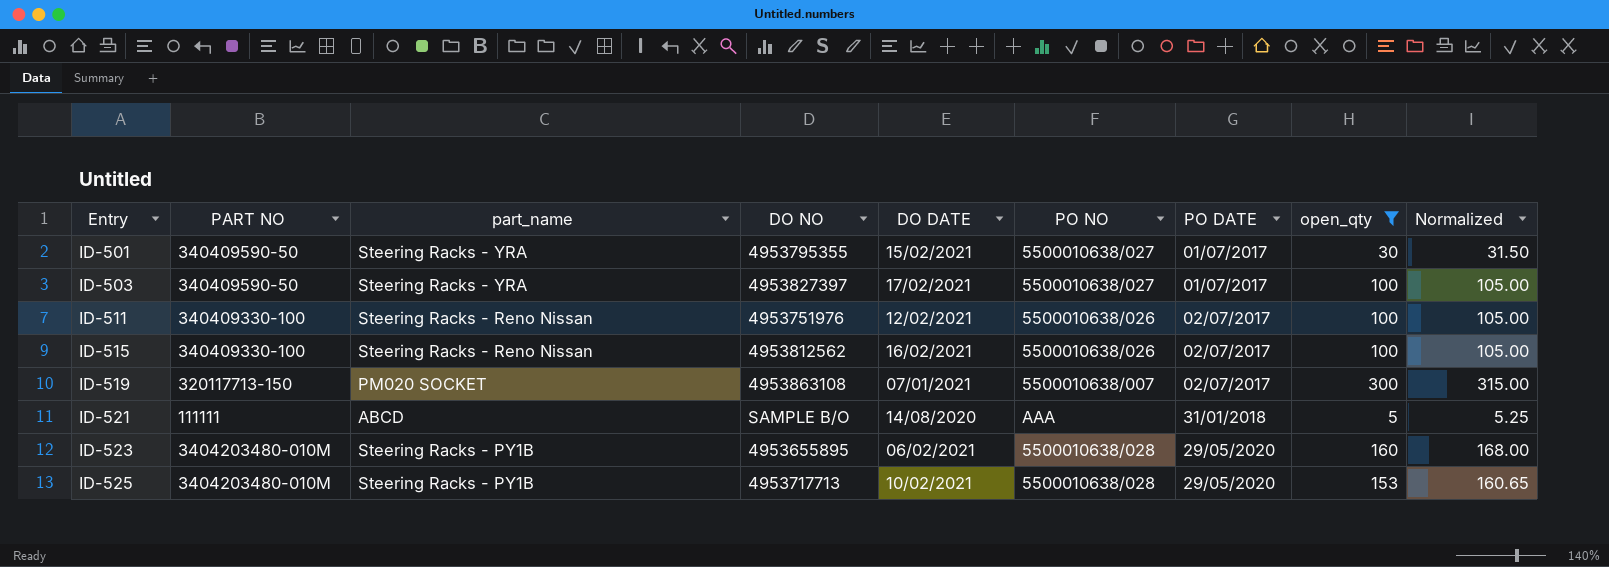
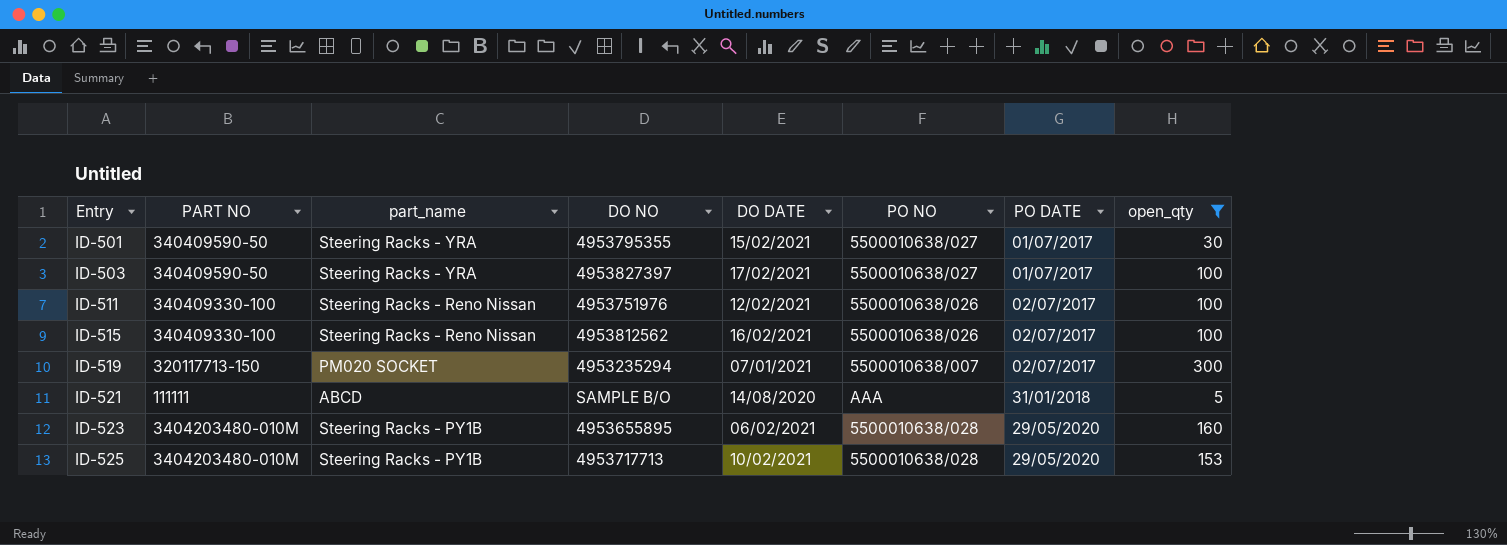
column Normalized | formula: [open_qty] * 1.05 -> none
ID-519 | DO NO: 4953863108 -> 4953235294

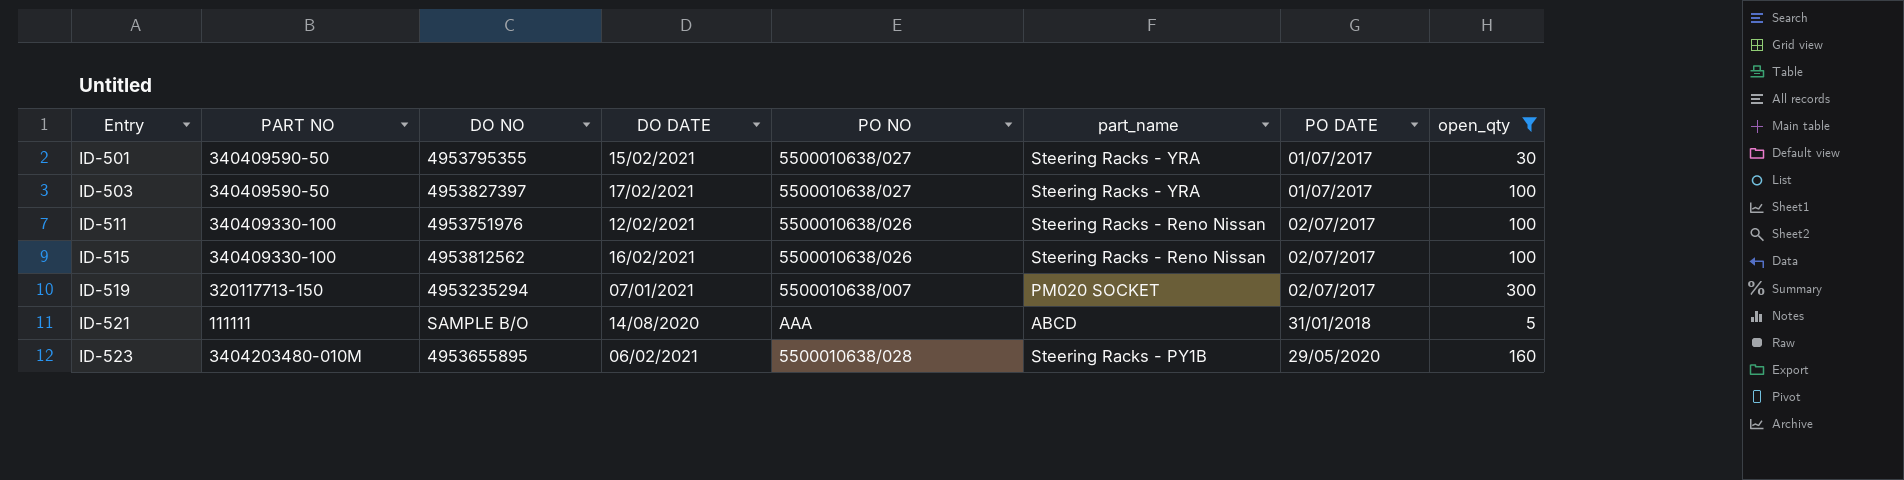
column part_name | position: 3 -> 6
row ID-525: 3404203480-010M | Steering Racks - PY1B | 4953717713 | 10/02/2021 | 5500010638/028 | 29/05/2020 | 153 -> none

